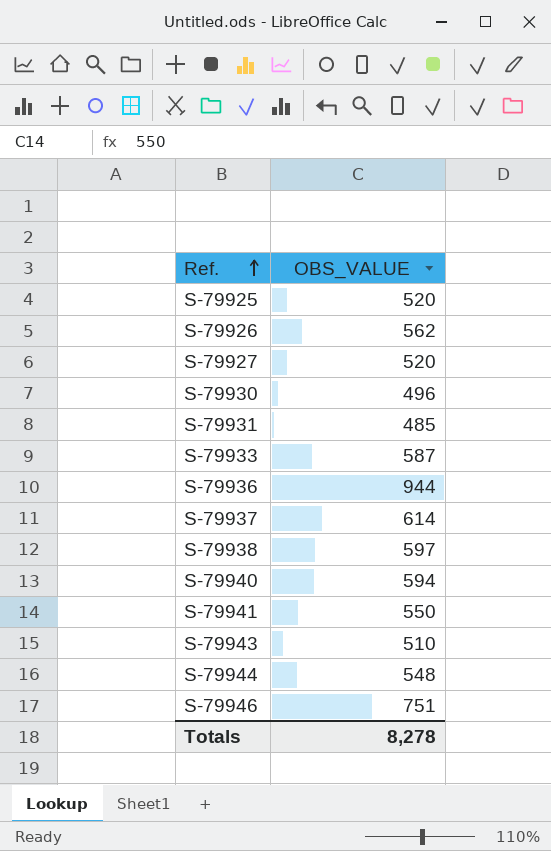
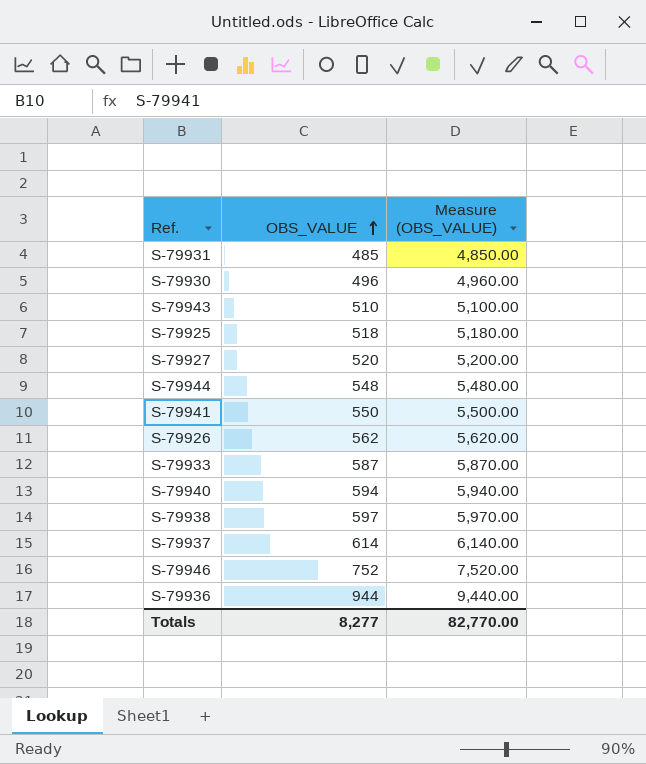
row order: Ref. ascending -> OBS_VALUE ascending
column Measure (OBS_VALUE) | formula: none -> [OBS_VALUE] * 10
S-79925 | OBS_VALUE: 520 -> 518
S-79946 | OBS_VALUE: 751 -> 752
Totals | OBS_VALUE: 8,278 -> 8,277

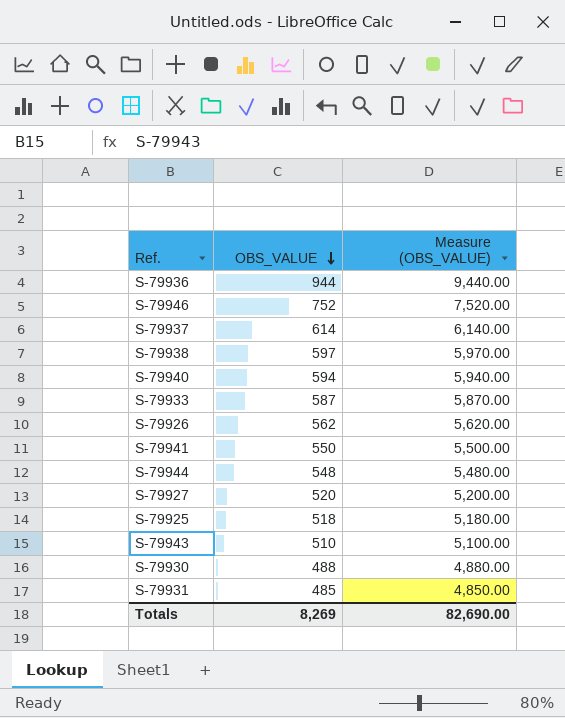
row order: OBS_VALUE ascending -> OBS_VALUE descending
S-79930 | OBS_VALUE: 496 -> 488
S-79930 | Measure (OBS_VALUE): 4,960.00 -> 4,880.00
Totals | OBS_VALUE: 8,277 -> 8,269
Totals | Measure (OBS_VALUE): 82,770.00 -> 82,690.00

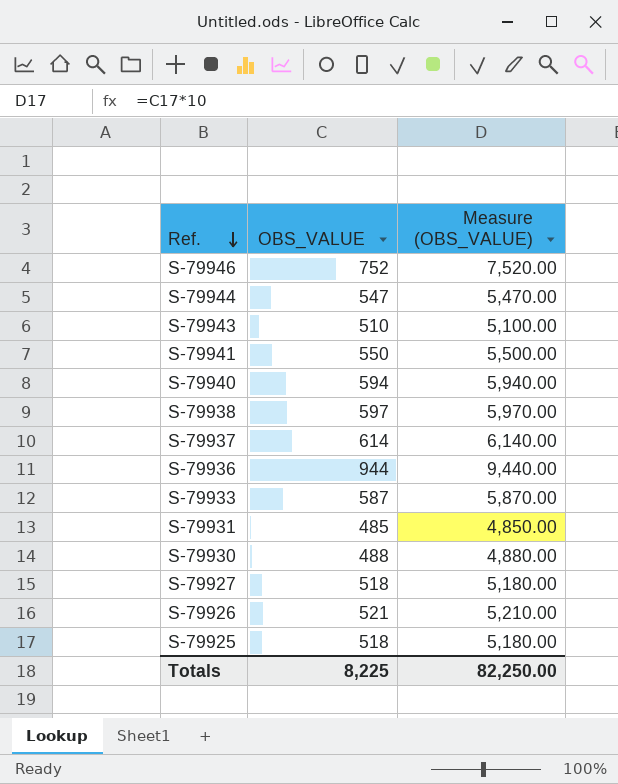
row order: OBS_VALUE descending -> Ref. descending
S-79944 | OBS_VALUE: 548 -> 547
S-79944 | Measure (OBS_VALUE): 5,480.00 -> 5,470.00
S-79927 | OBS_VALUE: 520 -> 518
S-79927 | Measure (OBS_VALUE): 5,200.00 -> 5,180.00
S-79926 | OBS_VALUE: 562 -> 521
S-79926 | Measure (OBS_VALUE): 5,620.00 -> 5,210.00
Totals | OBS_VALUE: 8,269 -> 8,225
Totals | Measure (OBS_VALUE): 82,690.00 -> 82,250.00

